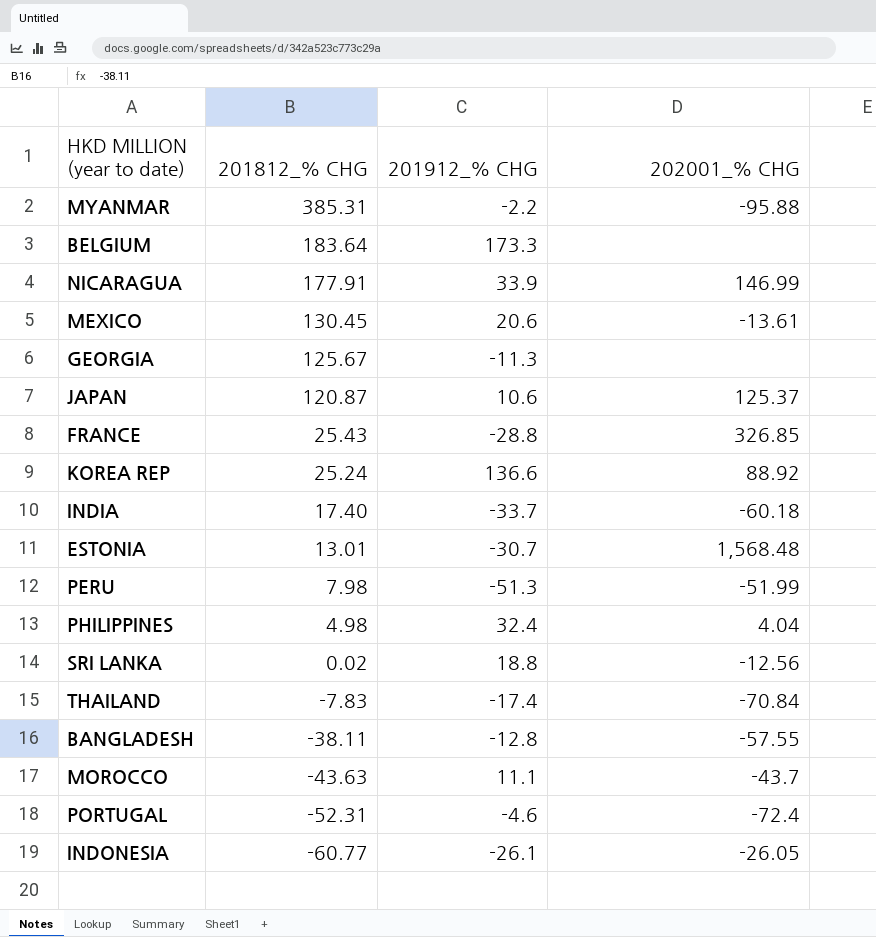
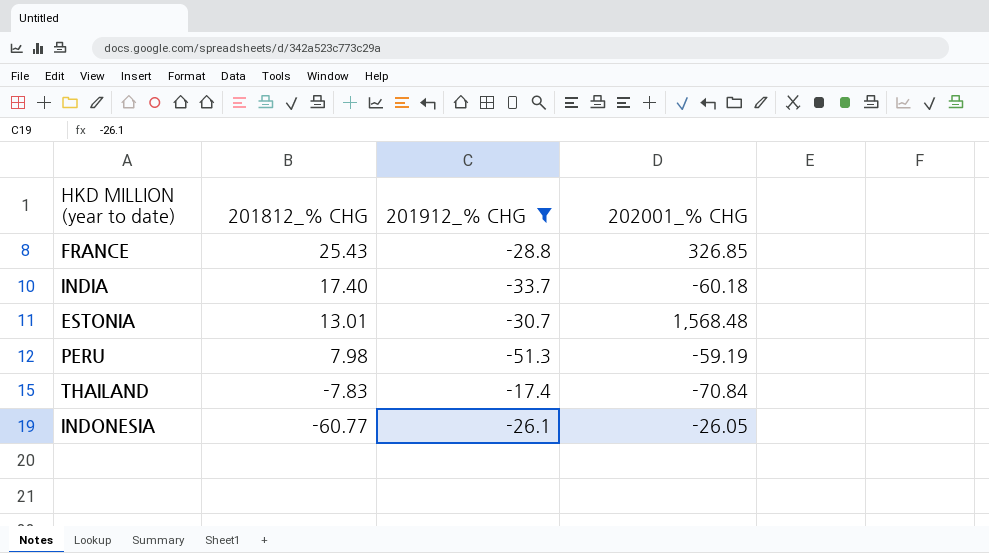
filter: none -> 201912_% CHG <= -17.4
PERU | 202001_% CHG: -51.99 -> -59.19

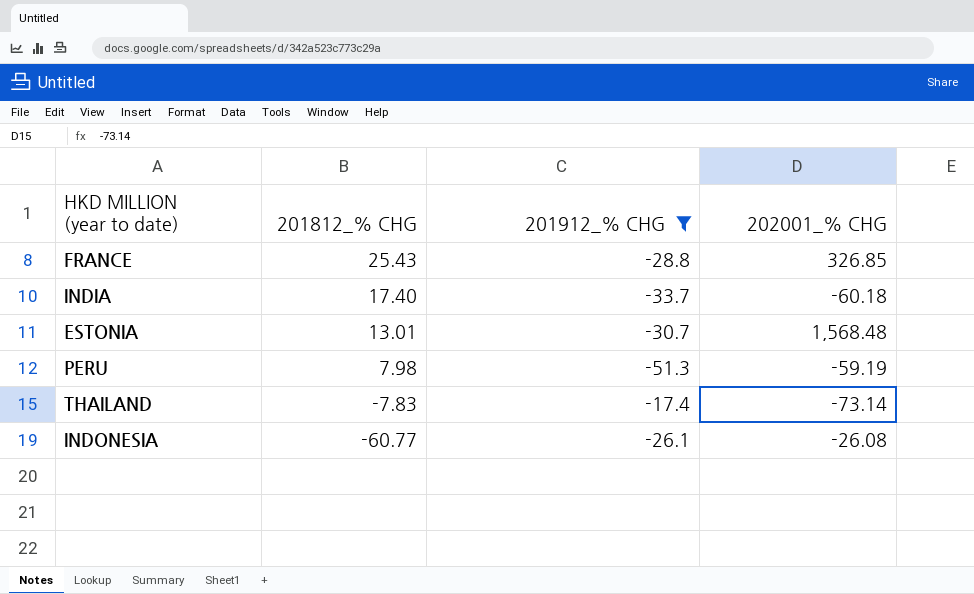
THAILAND | 202001_% CHG: -70.84 -> -73.14
INDONESIA | 202001_% CHG: -26.05 -> -26.08

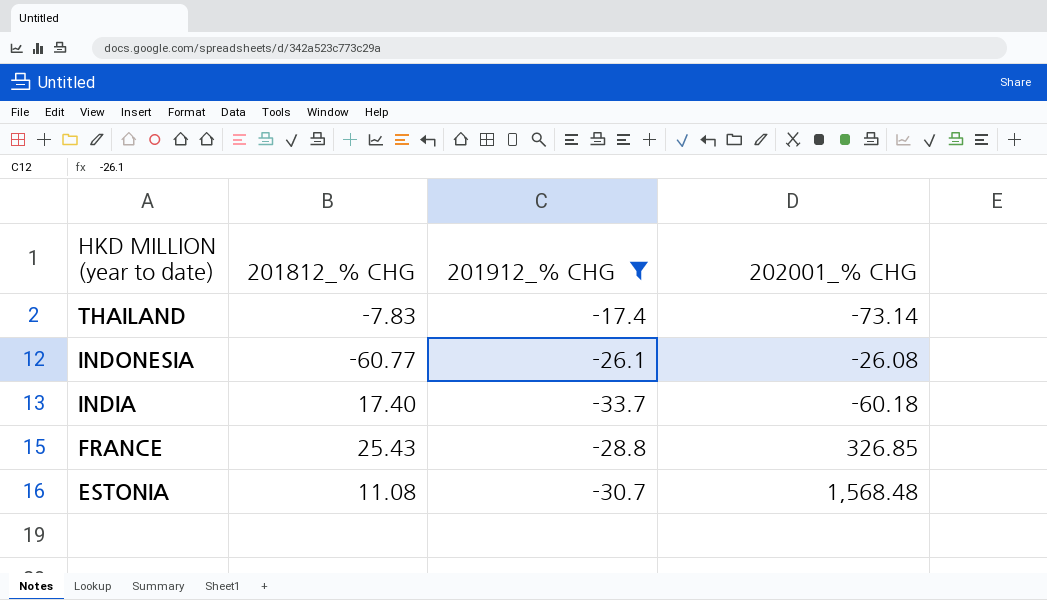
row order: 201812_% CHG descending -> HKD MILLION (year to date) descending
row PERU: 7.98 | -51.3 | -59.19 -> none
ESTONIA | 201812_% CHG: 13.01 -> 11.08

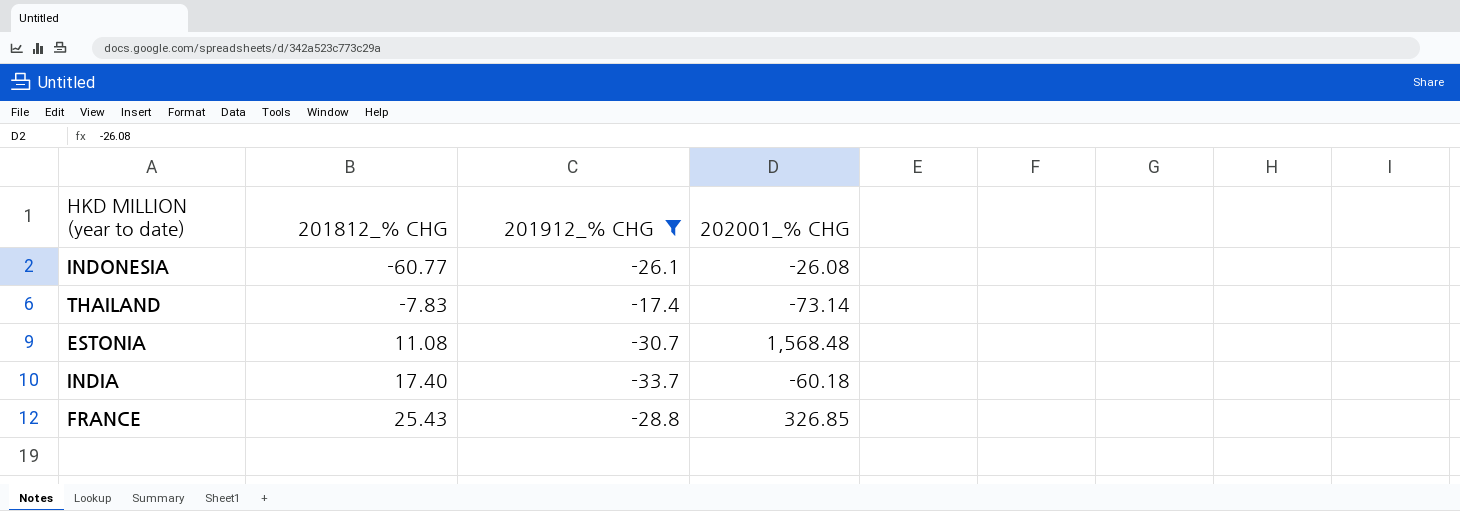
row order: HKD MILLION (year to date) descending -> 201812_% CHG ascending

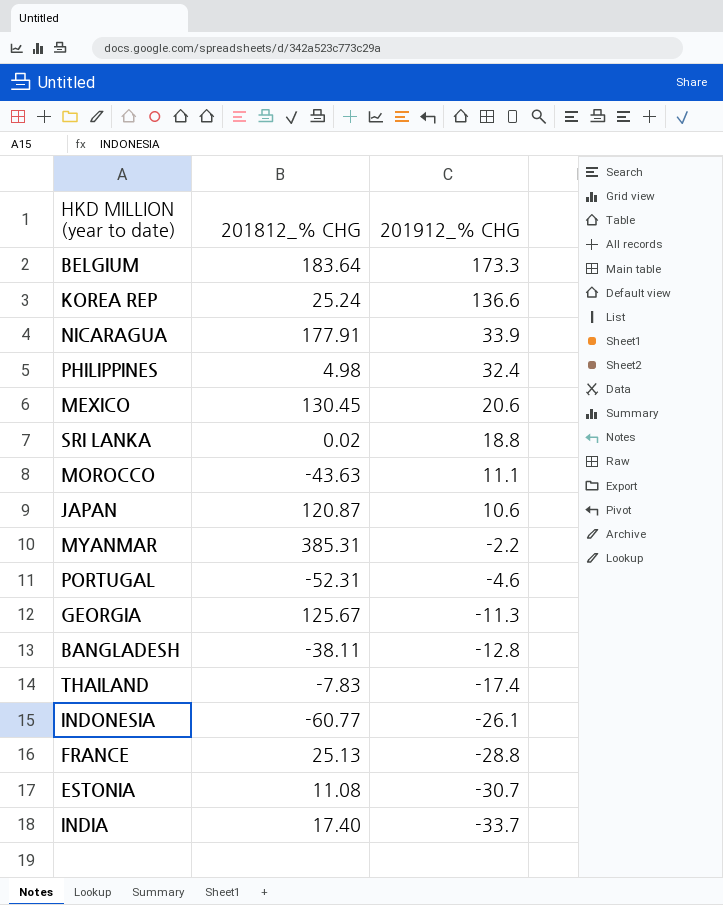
filter: 201912_% CHG <= -17.4 -> none
row order: 201812_% CHG ascending -> 201912_% CHG descending
column 202001_% CHG | position: 4 -> none
FRANCE | 201812_% CHG: 25.43 -> 25.13

